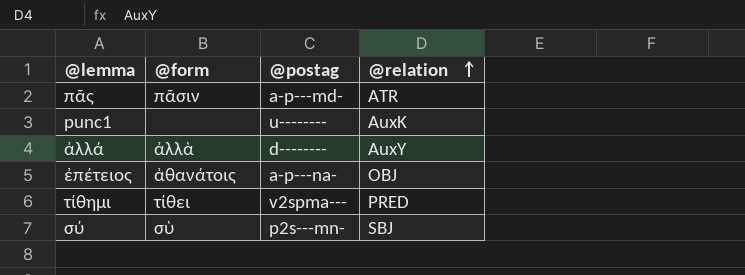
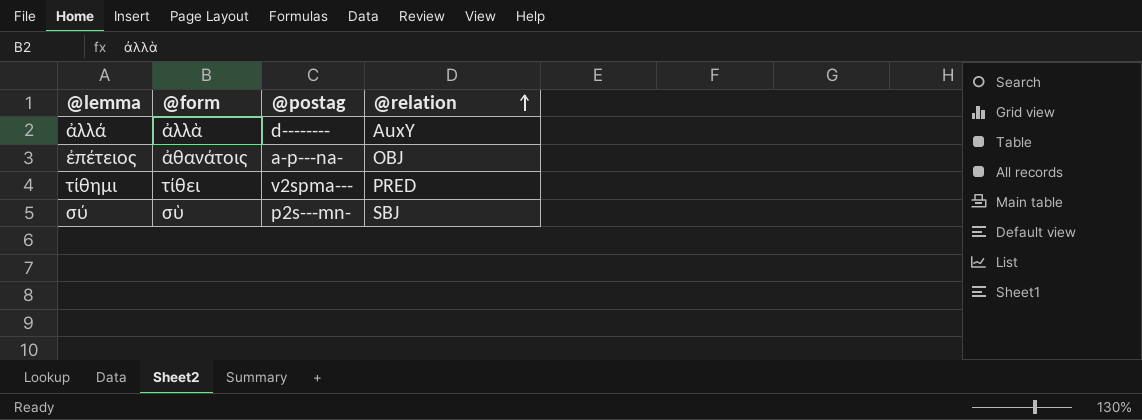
row πᾶς: πᾶσιν | a-p---md- | ATR -> none
row punc1: none | u-------- | AuxK -> none

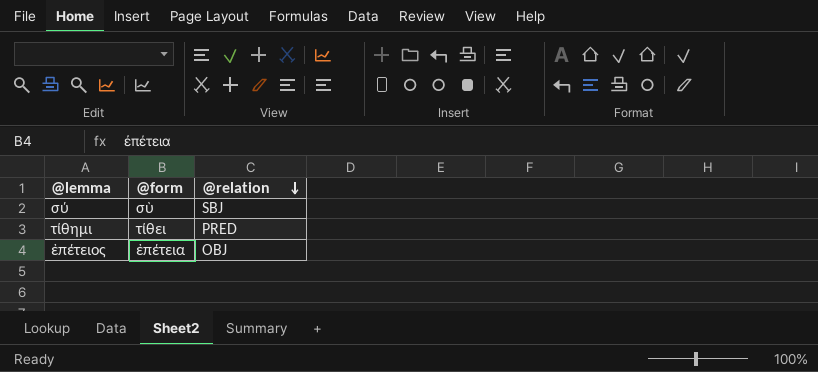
row order: @relation ascending -> @relation descending
column @postag | position: 3 -> none
row ἀλλά: ἀλλὰ | d-------- | AuxY -> none
ἐπέτειος | @form: ἀθανάτοις -> ἐπέτεια

